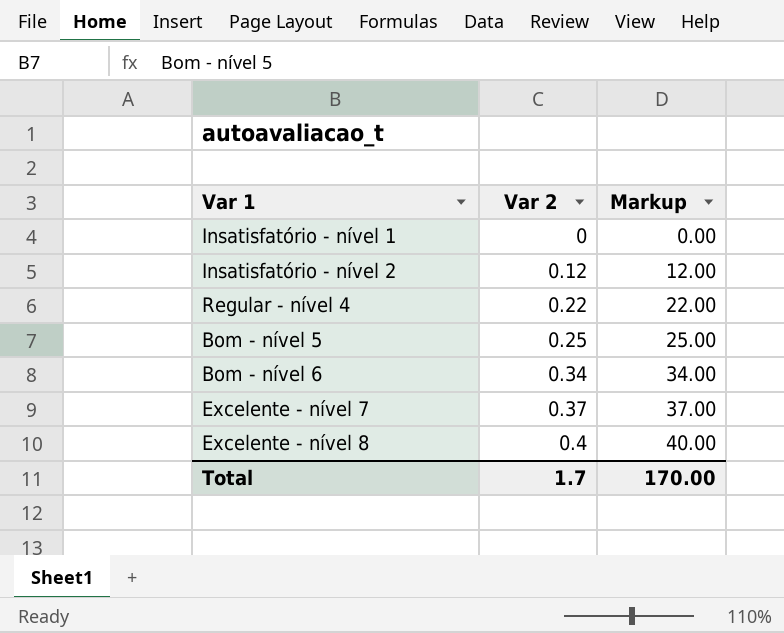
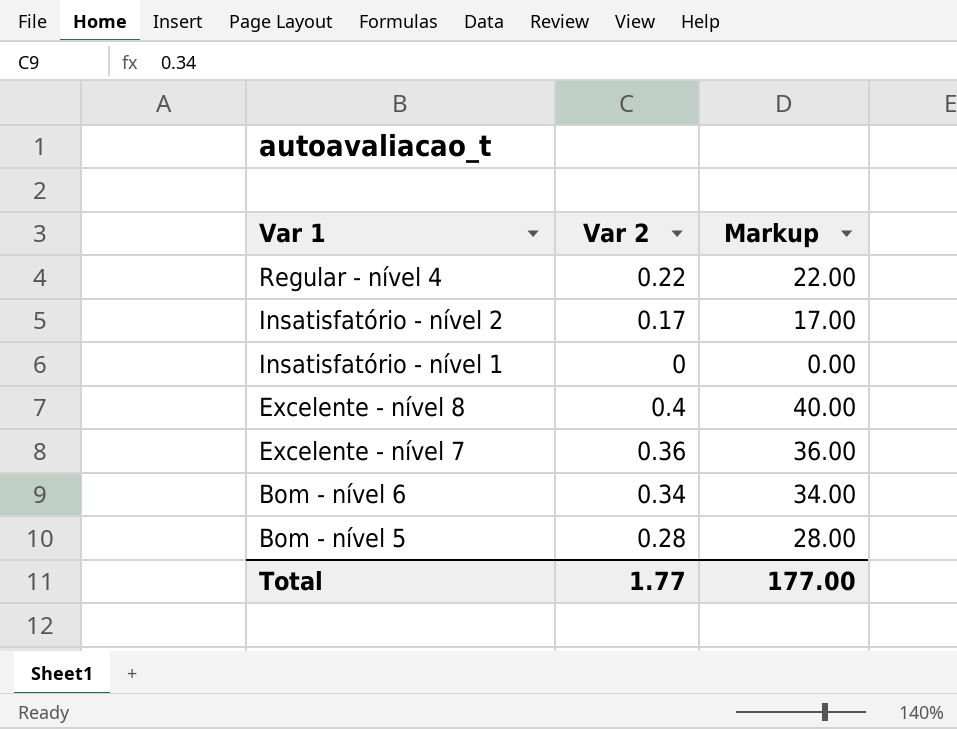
row order: Var 2 ascending -> Var 1 descending
Insatisfatório - nível 2 | Var 2: 0.12 -> 0.17
Insatisfatório - nível 2 | Markup: 12.00 -> 17.00
Excelente - nível 7 | Var 2: 0.37 -> 0.36
Excelente - nível 7 | Markup: 37.00 -> 36.00
Bom - nível 5 | Var 2: 0.25 -> 0.28
Bom - nível 5 | Markup: 25.00 -> 28.00
Total | Var 2: 1.7 -> 1.77
Total | Markup: 170.00 -> 177.00

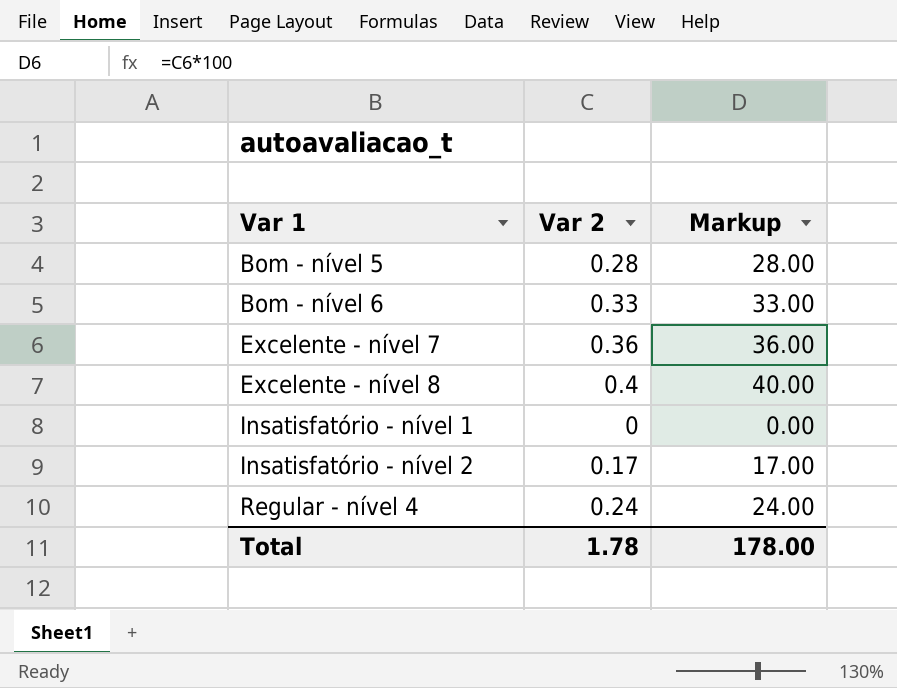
row order: Var 1 descending -> Var 1 ascending
Bom - nível 6 | Var 2: 0.34 -> 0.33
Bom - nível 6 | Markup: 34.00 -> 33.00
Regular - nível 4 | Var 2: 0.22 -> 0.24
Regular - nível 4 | Markup: 22.00 -> 24.00
Total | Var 2: 1.77 -> 1.78
Total | Markup: 177.00 -> 178.00

